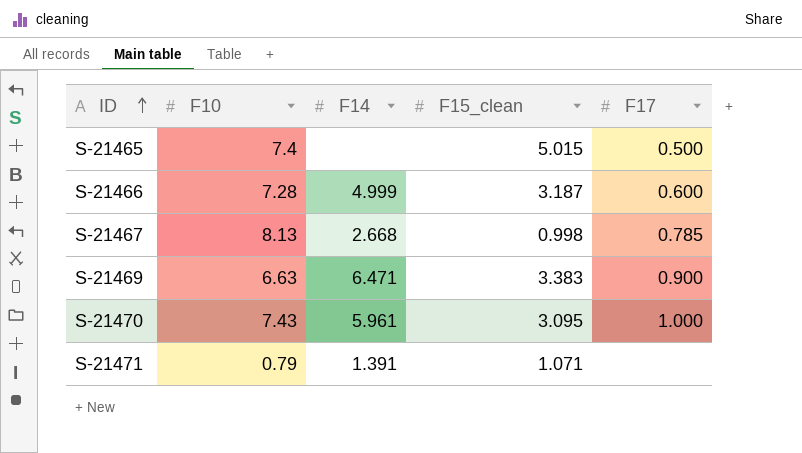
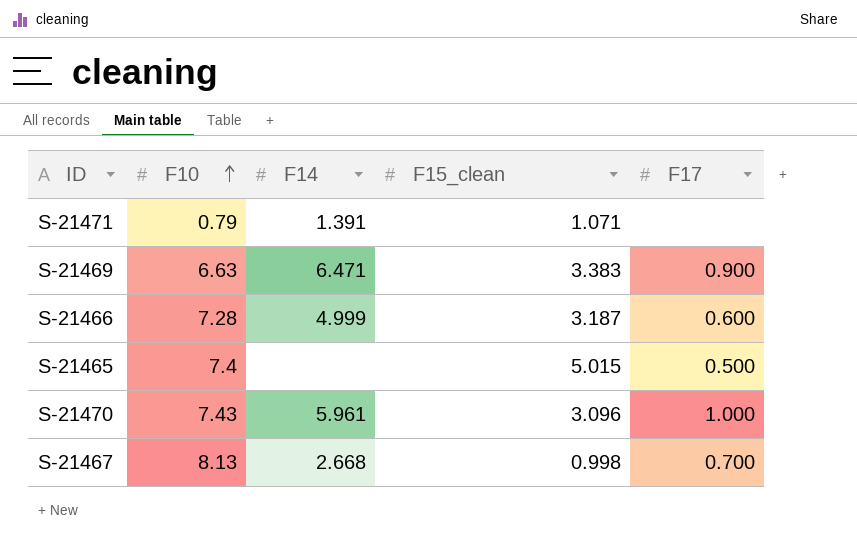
row order: ID ascending -> F10 ascending
S-21470 | F15_clean: 3.095 -> 3.096
S-21467 | F17: 0.785 -> 0.700

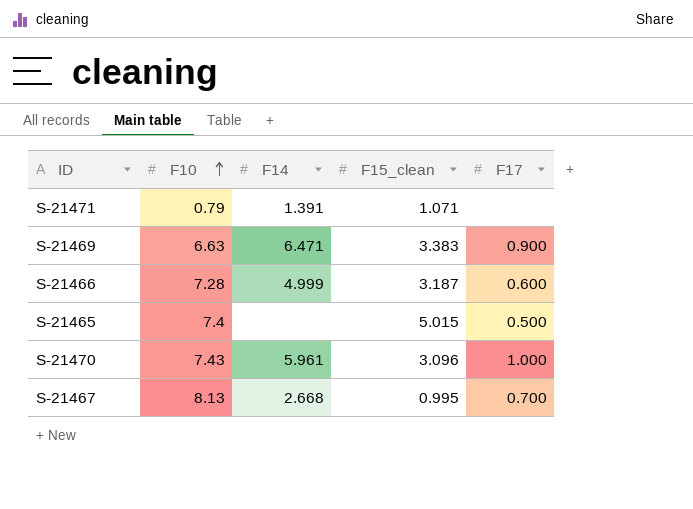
S-21467 | F15_clean: 0.998 -> 0.995

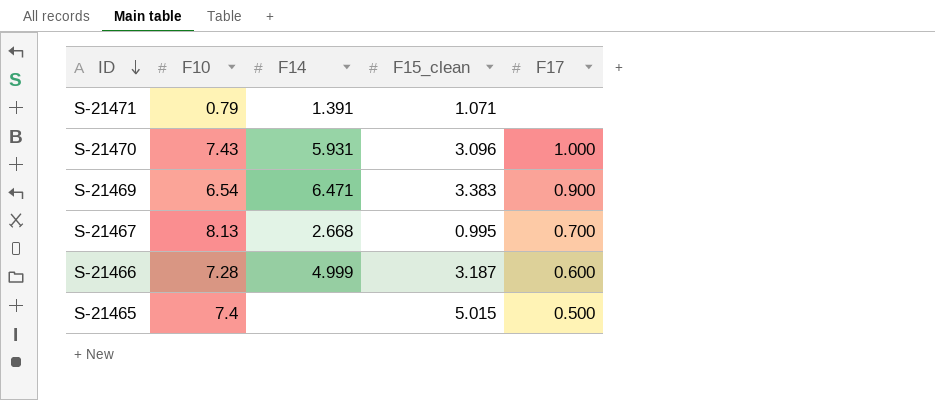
row order: F10 ascending -> ID descending
S-21470 | F14: 5.961 -> 5.931
S-21469 | F10: 6.63 -> 6.54

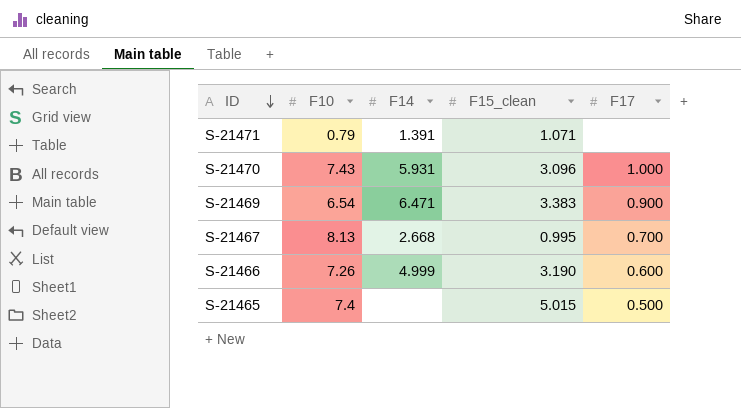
S-21466 | F10: 7.28 -> 7.26
S-21466 | F15_clean: 3.187 -> 3.190

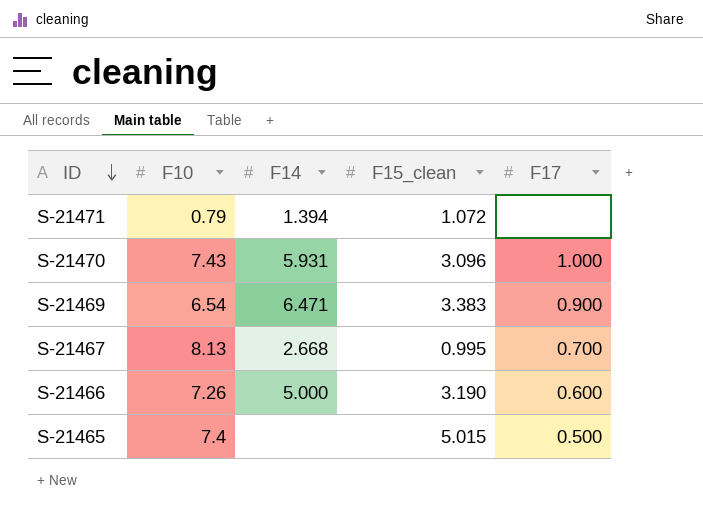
S-21471 | F14: 1.391 -> 1.394
S-21471 | F15_clean: 1.071 -> 1.072
S-21466 | F14: 4.999 -> 5.000

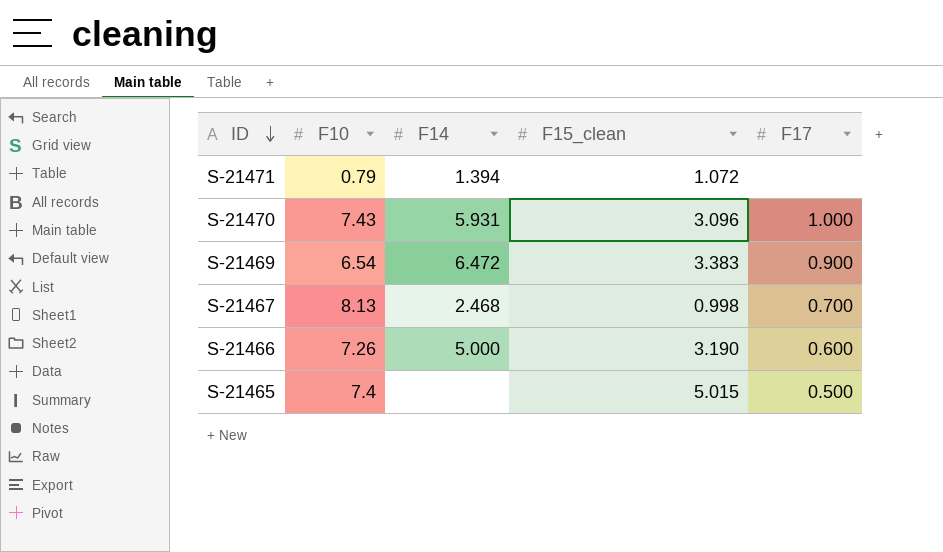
S-21469 | F14: 6.471 -> 6.472
S-21467 | F14: 2.668 -> 2.468
S-21467 | F15_clean: 0.995 -> 0.998

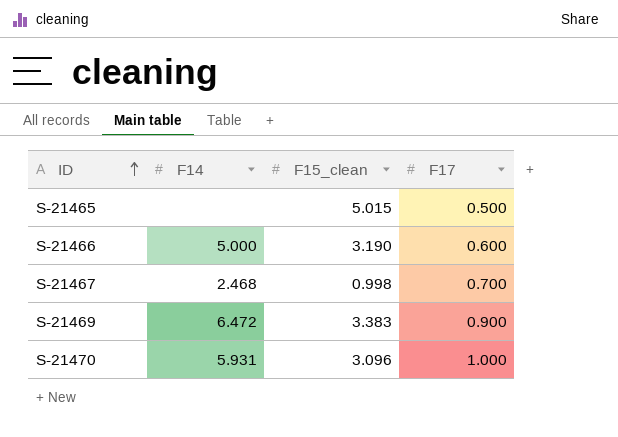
row order: ID descending -> ID ascending
column F10 | position: 2 -> none
row S-21471: 0.79 | 1.394 | 1.072 | none -> none

